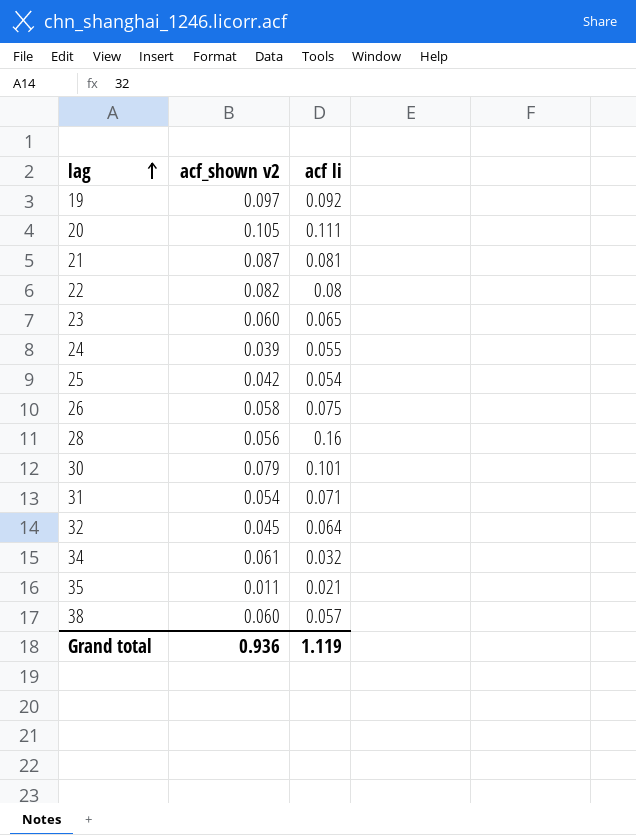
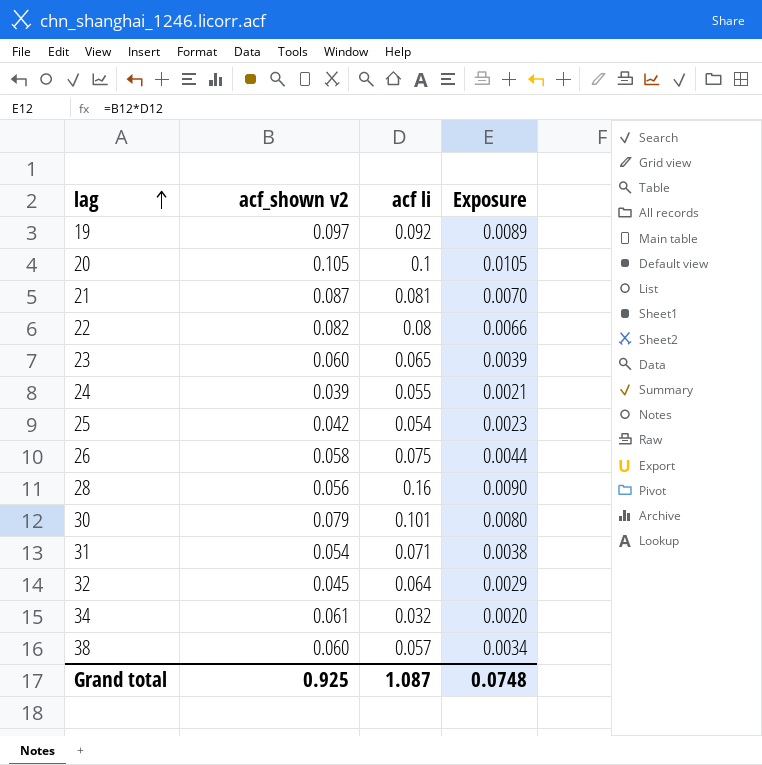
column Exposure | formula: none -> [acf_shown v2] * [acf li]
row 35: 0.011 | 0.021 -> none
20 | acf li: 0.111 -> 0.1
Grand total | acf_shown v2: 0.936 -> 0.925
Grand total | acf li: 1.119 -> 1.087

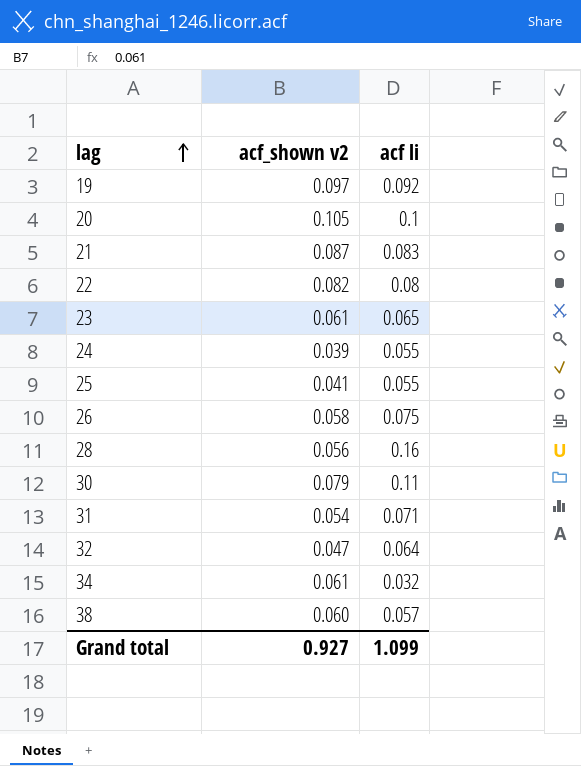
column Exposure | formula: [acf_shown v2] * [acf li] -> none
21 | acf li: 0.081 -> 0.083
23 | acf_shown v2: 0.060 -> 0.061
25 | acf_shown v2: 0.042 -> 0.041
25 | acf li: 0.054 -> 0.055
30 | acf li: 0.101 -> 0.11
32 | acf_shown v2: 0.045 -> 0.047
Grand total | acf_shown v2: 0.925 -> 0.927
Grand total | acf li: 1.087 -> 1.099

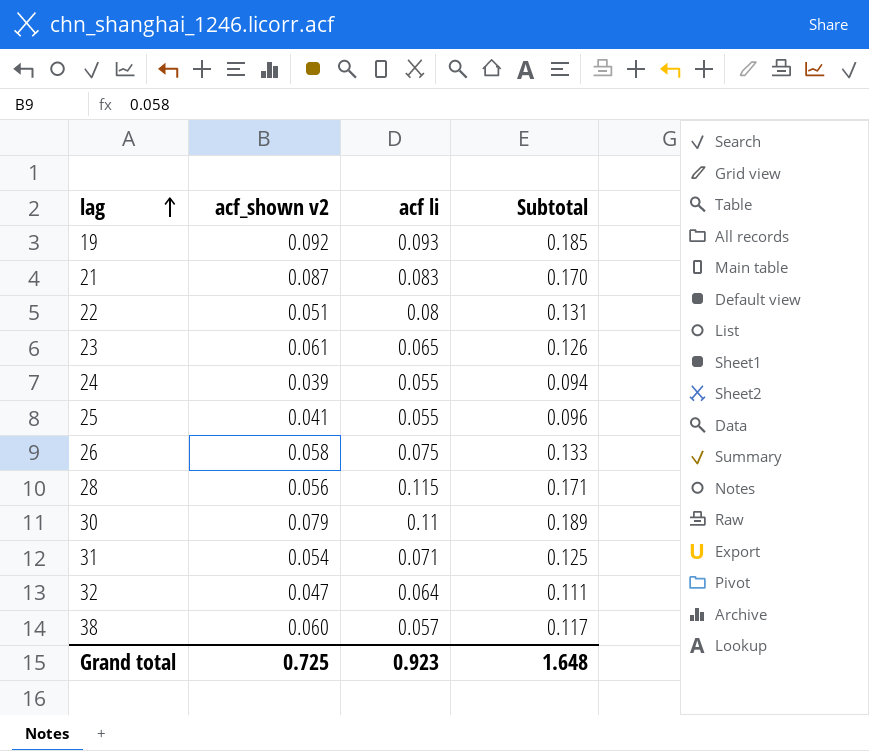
column Subtotal | formula: none -> [acf_shown v2] + [acf li]
row 20: 0.105 | 0.1 -> none
row 34: 0.061 | 0.032 -> none
19 | acf_shown v2: 0.097 -> 0.092
19 | acf li: 0.092 -> 0.093
22 | acf_shown v2: 0.082 -> 0.051
28 | acf li: 0.16 -> 0.115
Grand total | acf_shown v2: 0.927 -> 0.725
Grand total | acf li: 1.099 -> 0.923

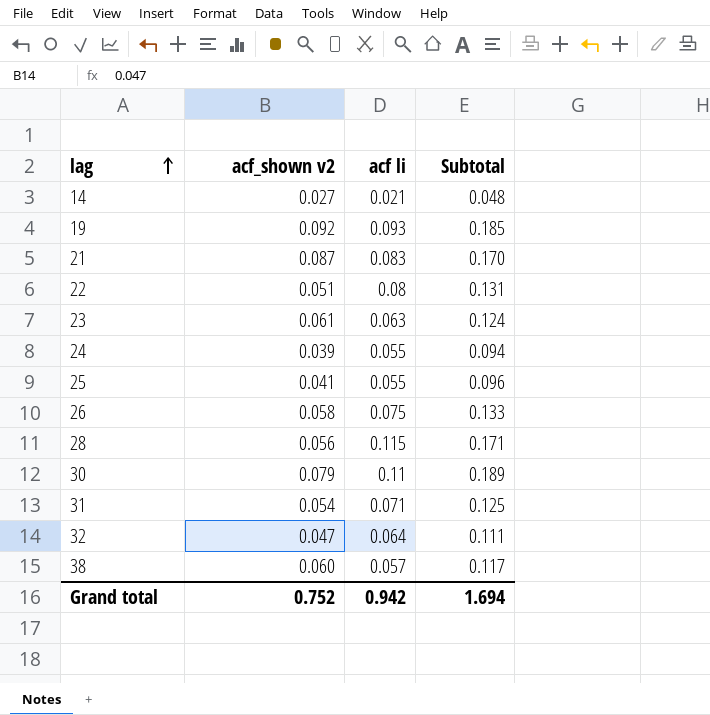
row 14: none -> 0.027 | 0.021 | 0.048
23 | acf li: 0.065 -> 0.063
23 | Subtotal: 0.126 -> 0.124
Grand total | acf_shown v2: 0.725 -> 0.752
Grand total | acf li: 0.923 -> 0.942
Grand total | Subtotal: 1.648 -> 1.694

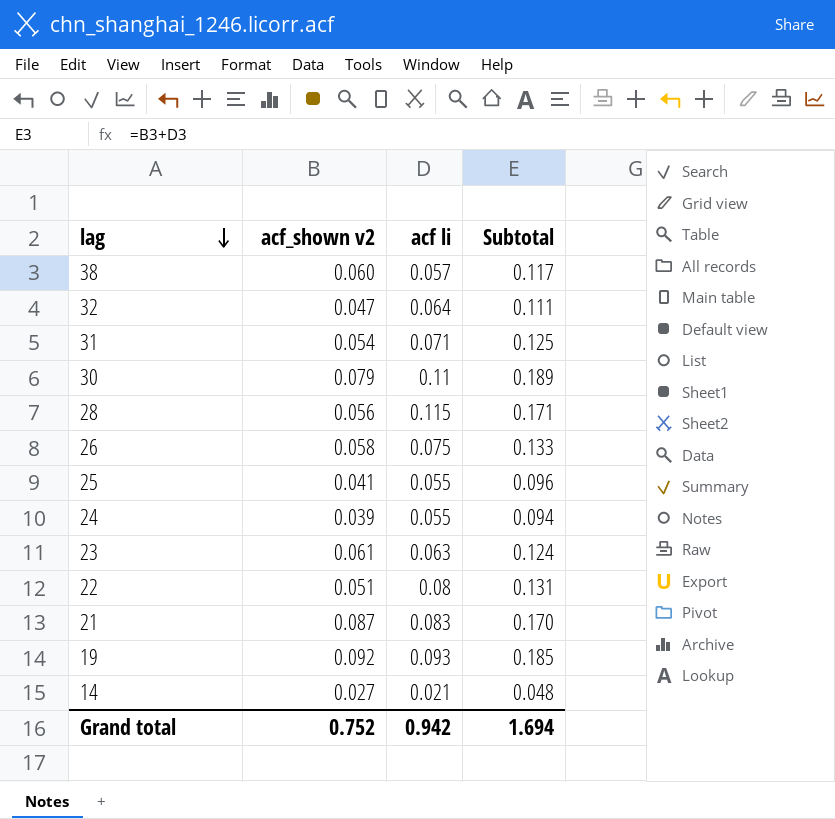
row order: lag ascending -> lag descending

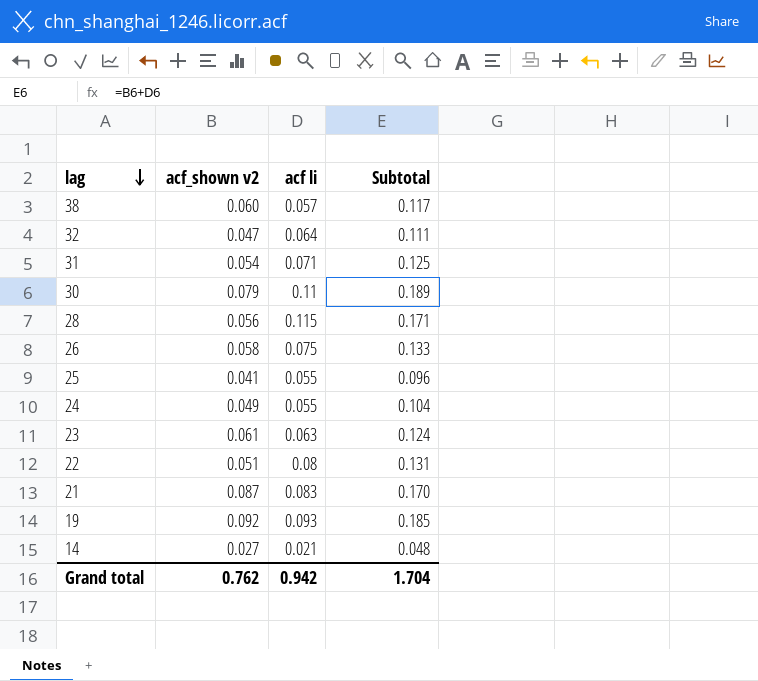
24 | acf_shown v2: 0.039 -> 0.049
24 | Subtotal: 0.094 -> 0.104
Grand total | acf_shown v2: 0.752 -> 0.762
Grand total | Subtotal: 1.694 -> 1.704

